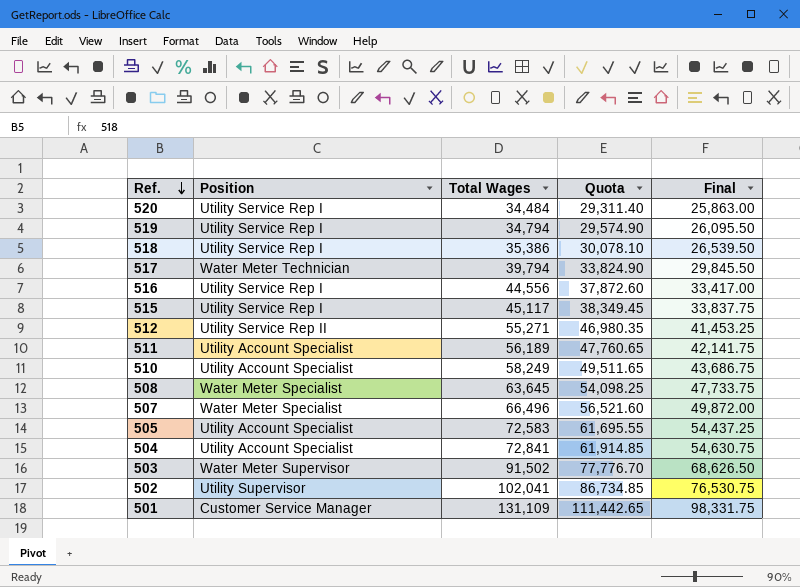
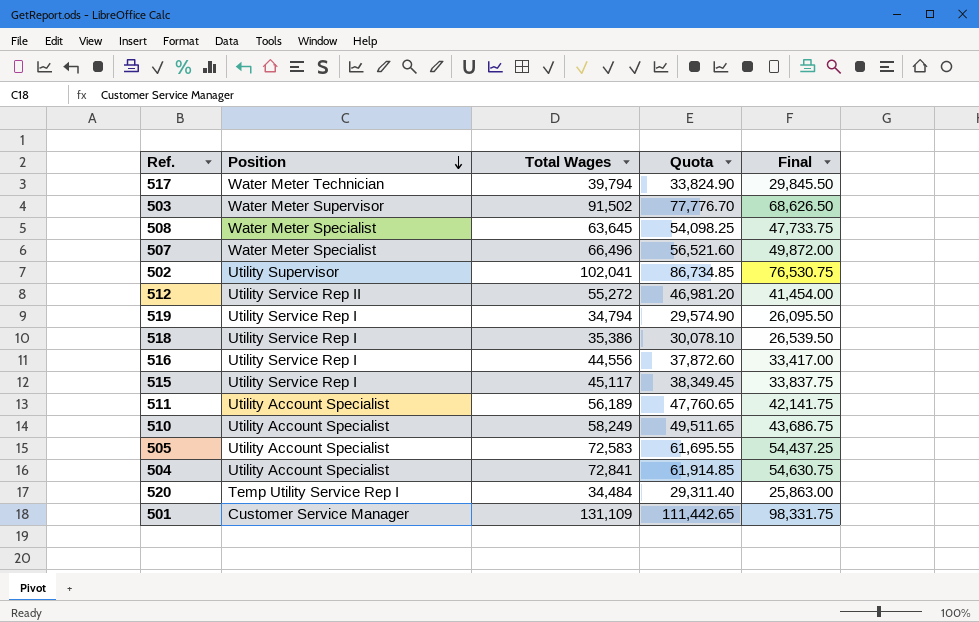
row order: Ref. descending -> Position descending
512 | Total Wages: 55,271 -> 55,272
512 | Quota: 46,980.35 -> 46,981.20
512 | Final: 41,453.25 -> 41,454.00
520 | Position: Utility Service Rep I -> Temp Utility Service Rep I

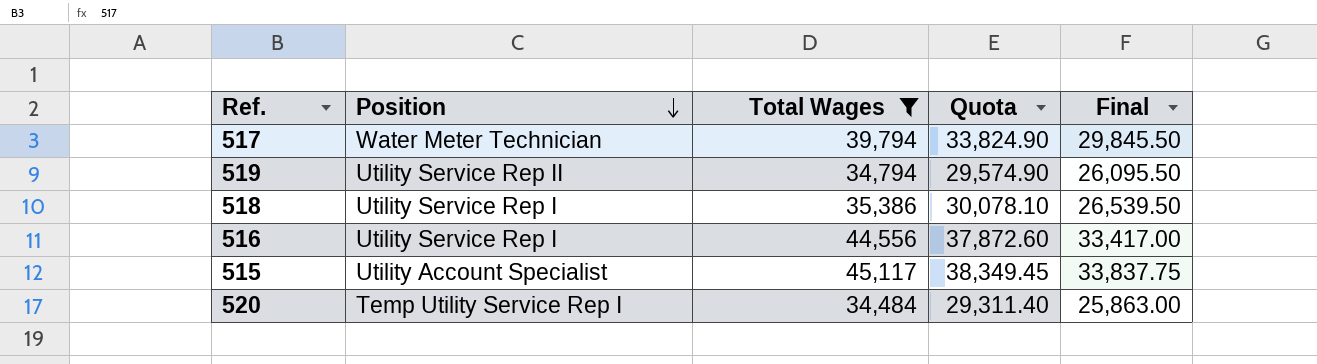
filter: none -> Total Wages <= 45,117
519 | Position: Utility Service Rep I -> Utility Service Rep II
515 | Position: Utility Service Rep I -> Utility Account Specialist

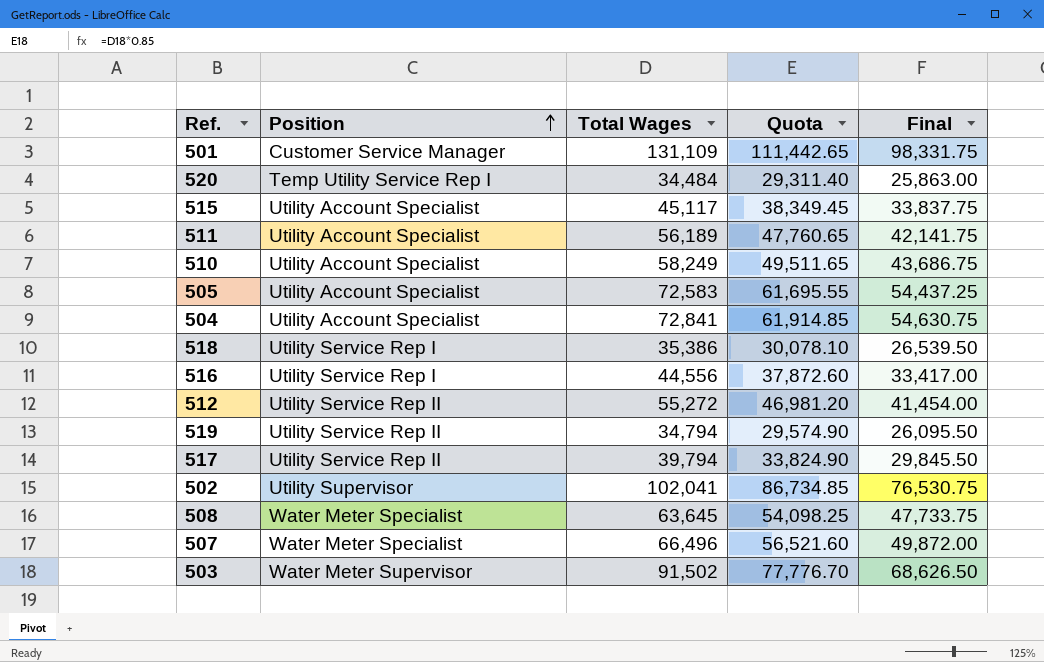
filter: Total Wages <= 45,117 -> none
row order: Position descending -> Position ascending
517 | Position: Water Meter Technician -> Utility Service Rep II

